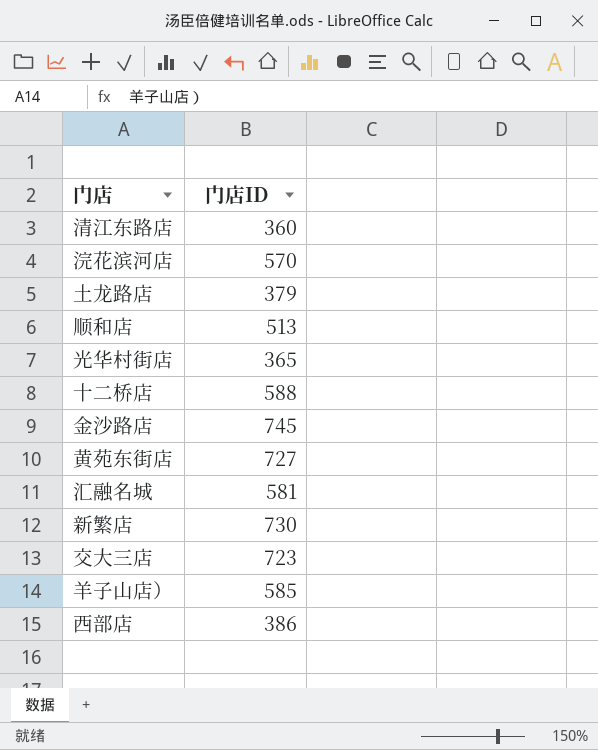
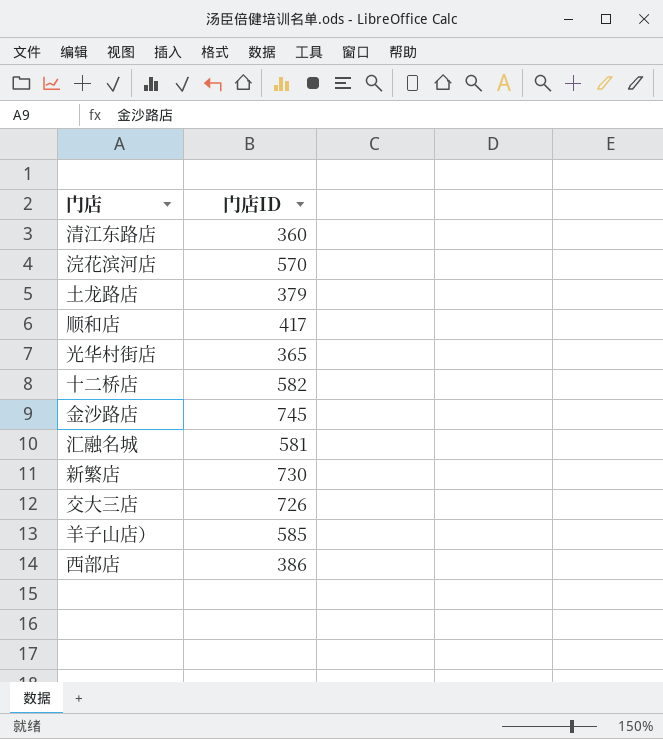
row 黄苑东街店: 727 -> none
顺和店 | 门店ID: 513 -> 417
十二桥店 | 门店ID: 588 -> 582
交大三店 | 门店ID: 723 -> 726

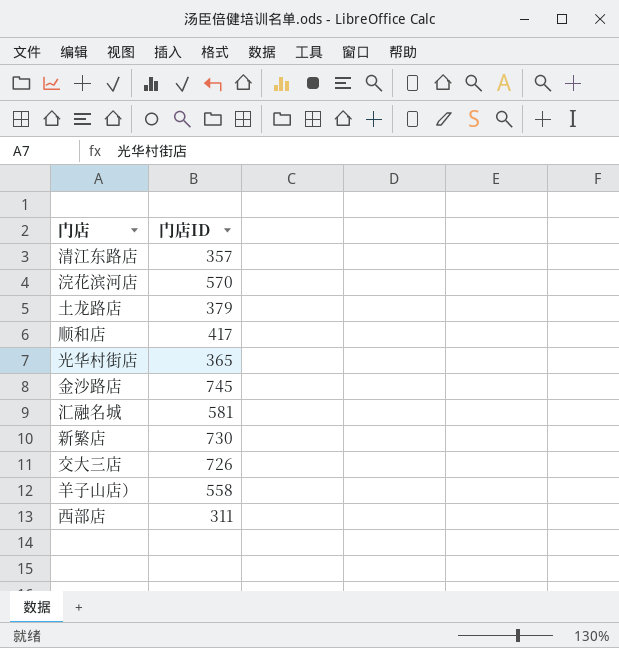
row 十二桥店: 582 -> none
清江东路店 | 门店ID: 360 -> 357
羊子山店） | 门店ID: 585 -> 558
西部店 | 门店ID: 386 -> 311

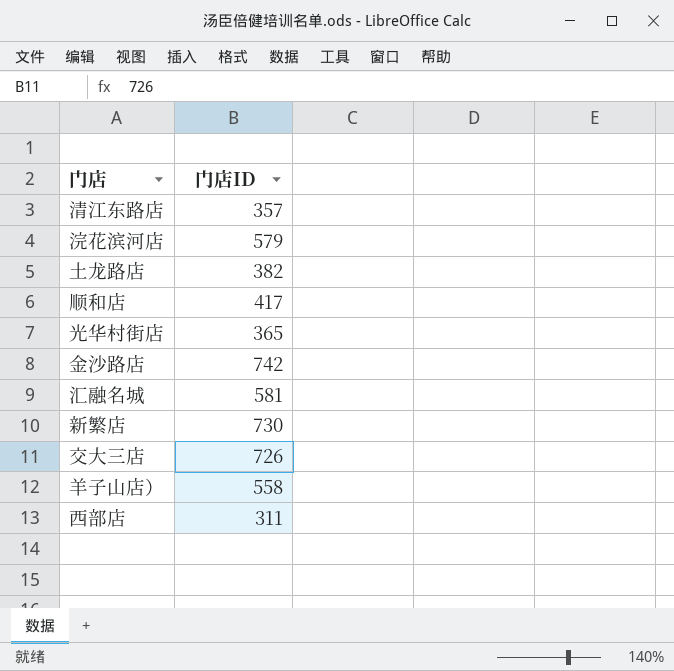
浣花滨河店 | 门店ID: 570 -> 579
土龙路店 | 门店ID: 379 -> 382
金沙路店 | 门店ID: 745 -> 742

